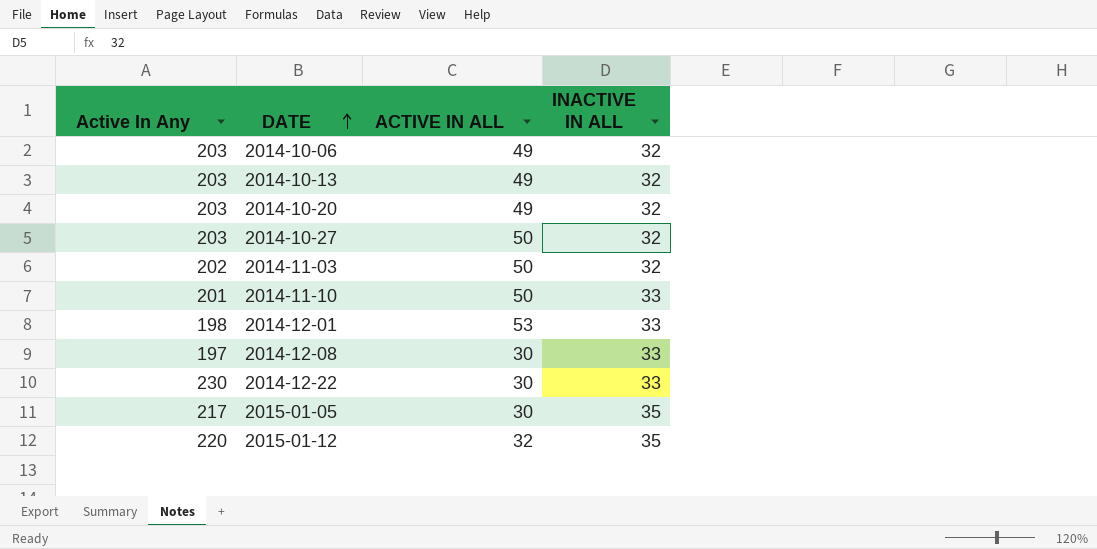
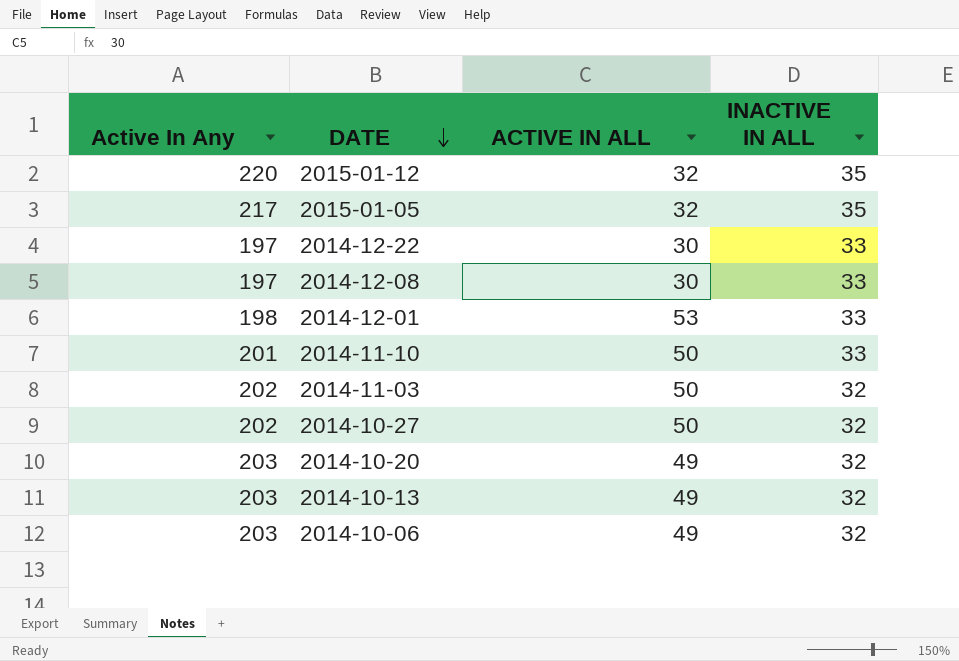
row order: DATE ascending -> DATE descending
2015-01-05 | ACTIVE IN ALL: 30 -> 32
2014-12-22 | Active In Any: 230 -> 197
2014-10-27 | Active In Any: 203 -> 202

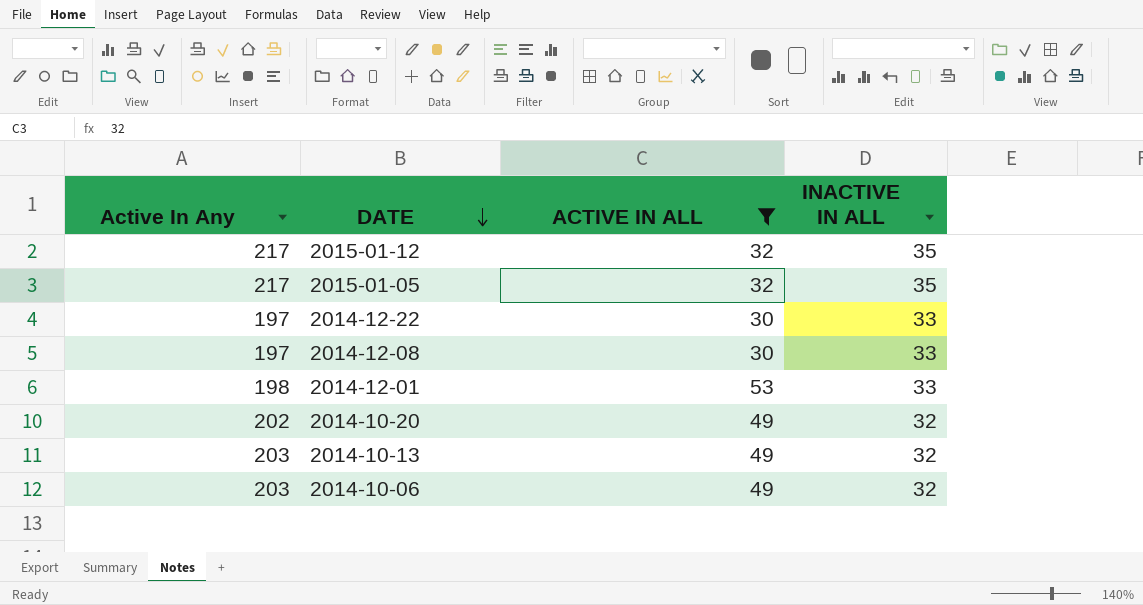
filter: none -> ACTIVE IN ALL != 50
2015-01-12 | Active In Any: 220 -> 217
2014-10-20 | Active In Any: 203 -> 202

